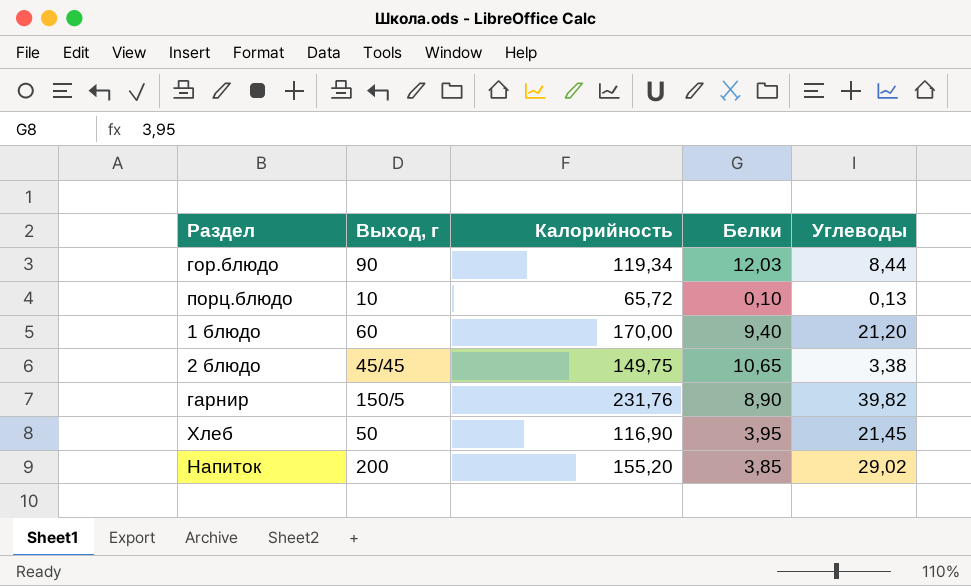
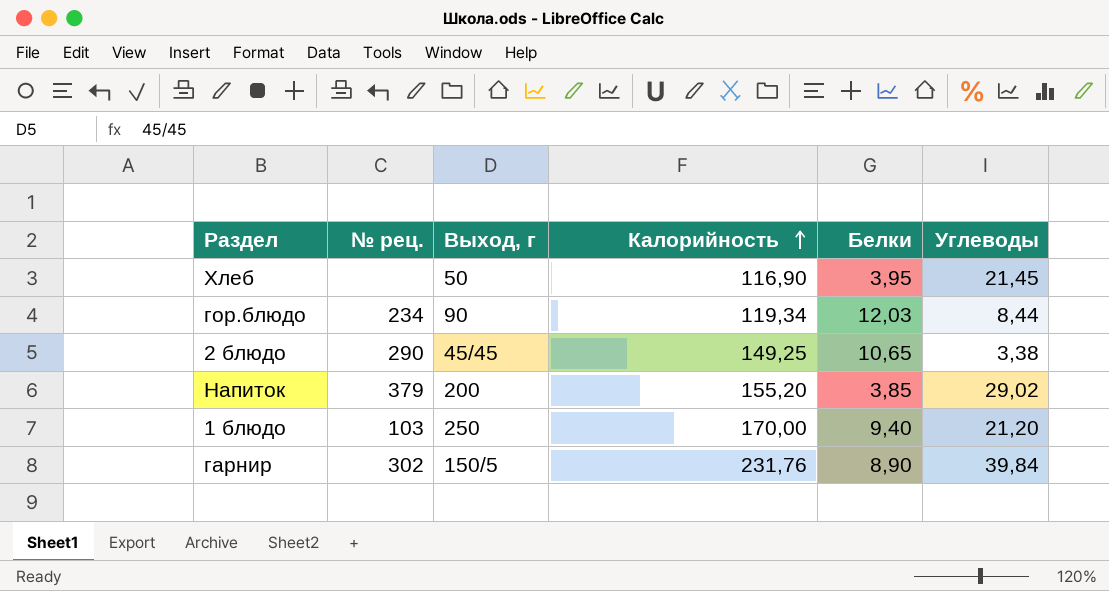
row order: none -> Калорийность ascending
column № рец. | position: none -> 2
row порц.блюдо: 10 | 65,72 | 0,10 | 0,13 -> none
2 блюдо | Калорийность: 149,75 -> 149,25
1 блюдо | Выход, г: 60 -> 250
гарнир | Углеводы: 39,82 -> 39,84

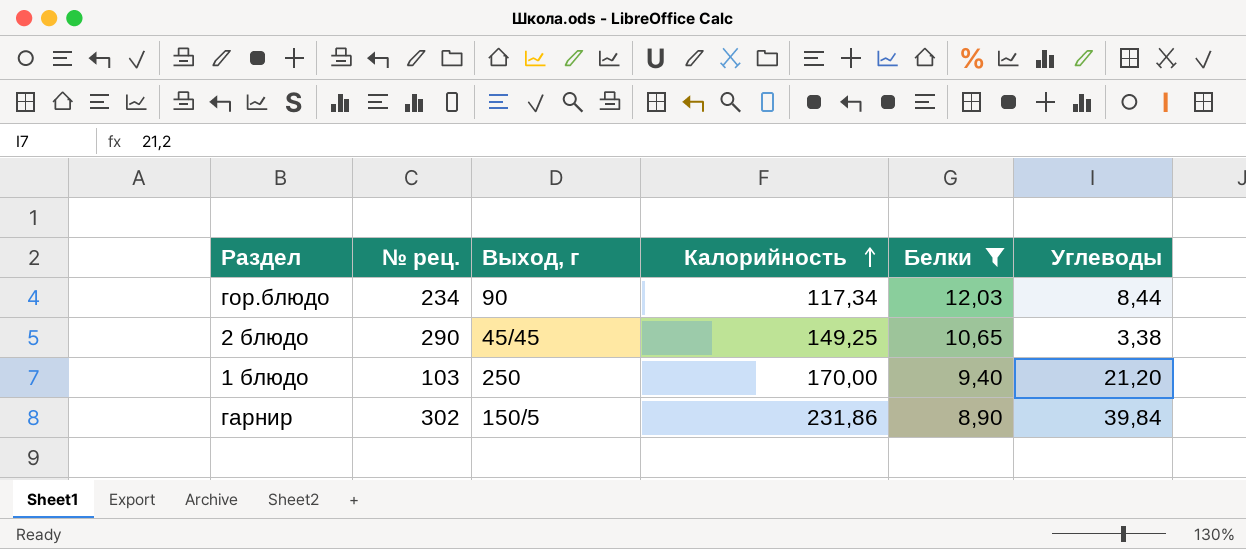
filter: none -> Белки >= 8,90
гор.блюдо | Калорийность: 119,34 -> 117,34
гарнир | Калорийность: 231,76 -> 231,86

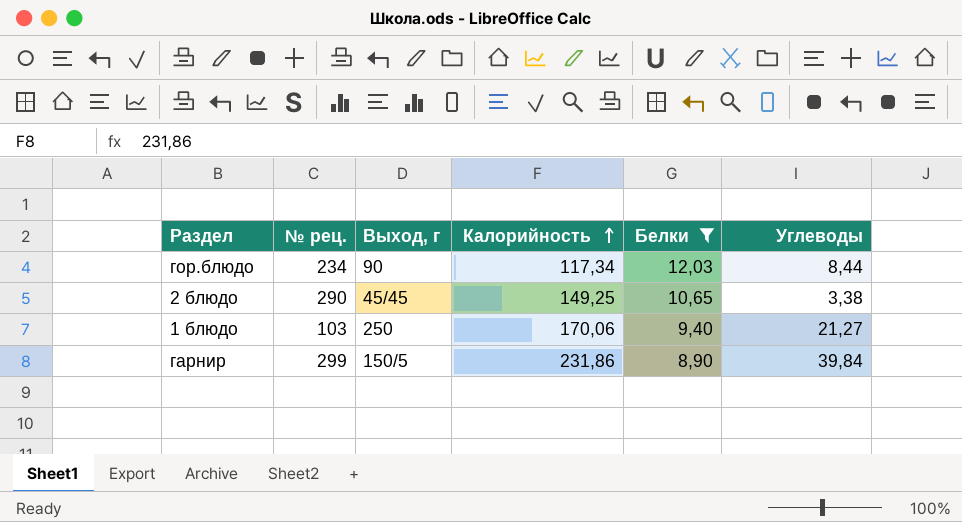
1 блюдо | Калорийность: 170,00 -> 170,06
1 блюдо | Углеводы: 21,20 -> 21,27
гарнир | № рец.: 302 -> 299

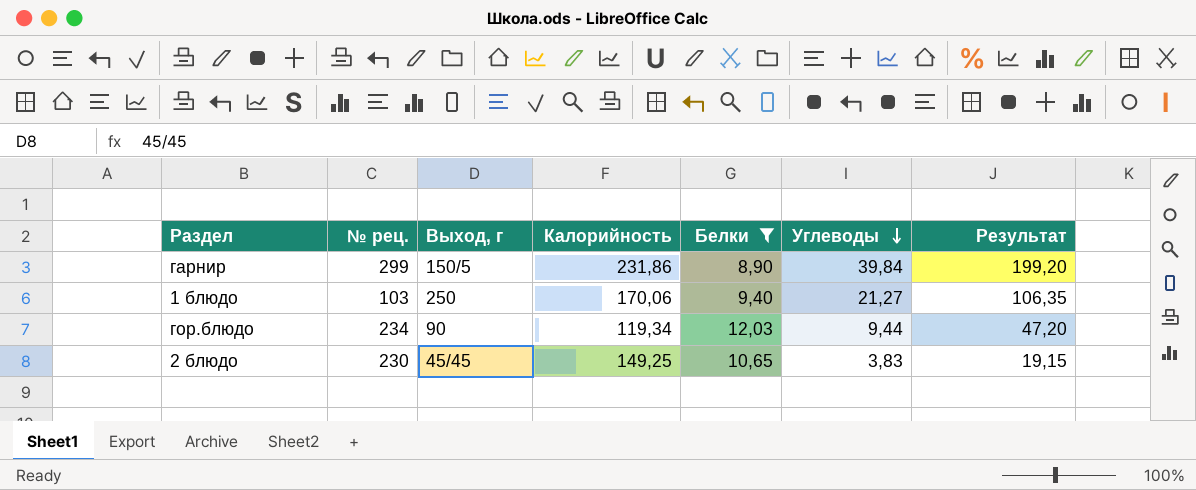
row order: Калорийность ascending -> Углеводы descending
column Результат | formula: none -> [Углеводы] * 5
гор.блюдо | Калорийность: 117,34 -> 119,34
гор.блюдо | Углеводы: 8,44 -> 9,44
2 блюдо | № рец.: 290 -> 230
2 блюдо | Углеводы: 3,38 -> 3,83

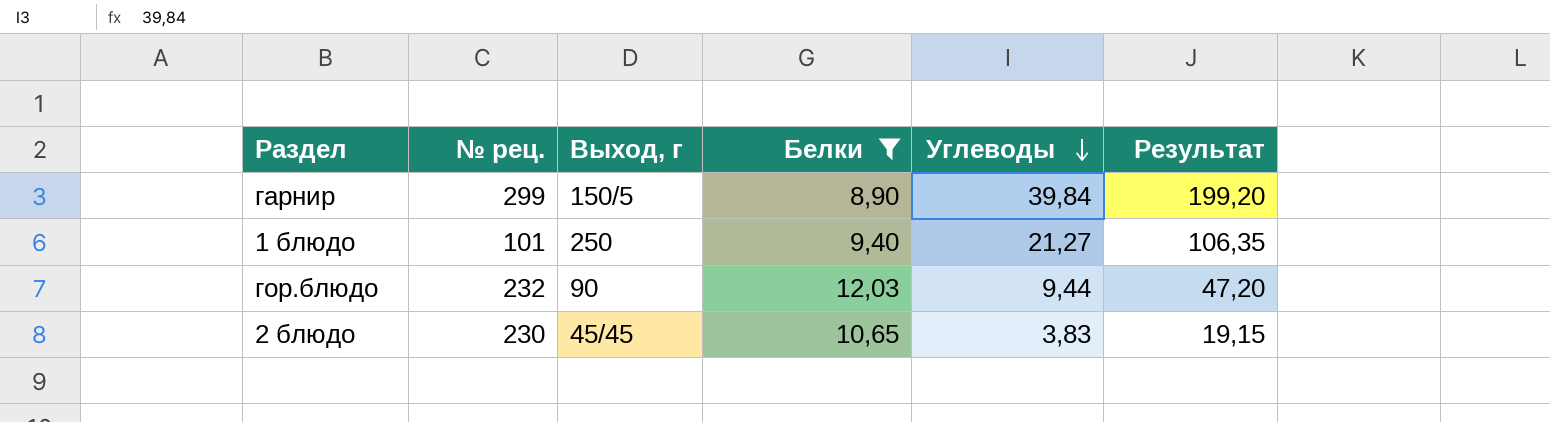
column Калорийность | position: 4 -> none
1 блюдо | № рец.: 103 -> 101
гор.блюдо | № рец.: 234 -> 232

